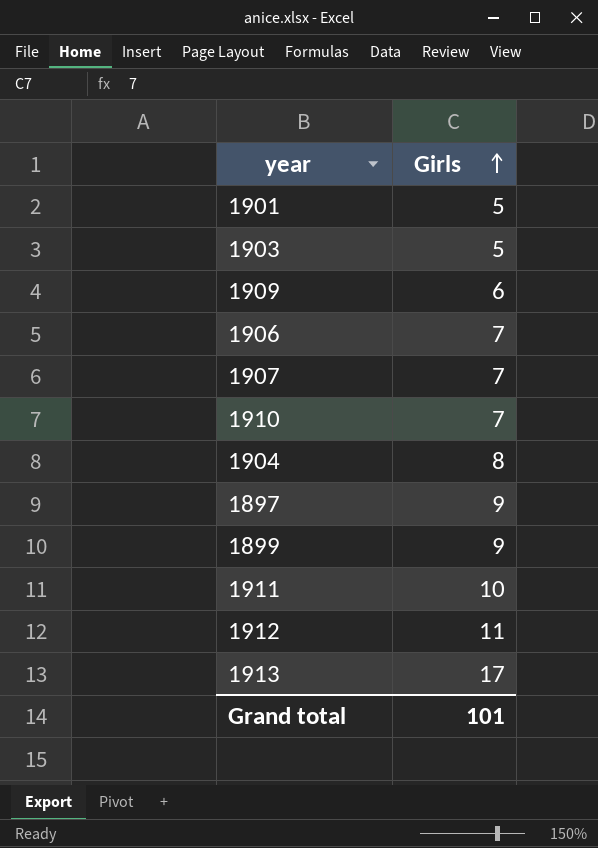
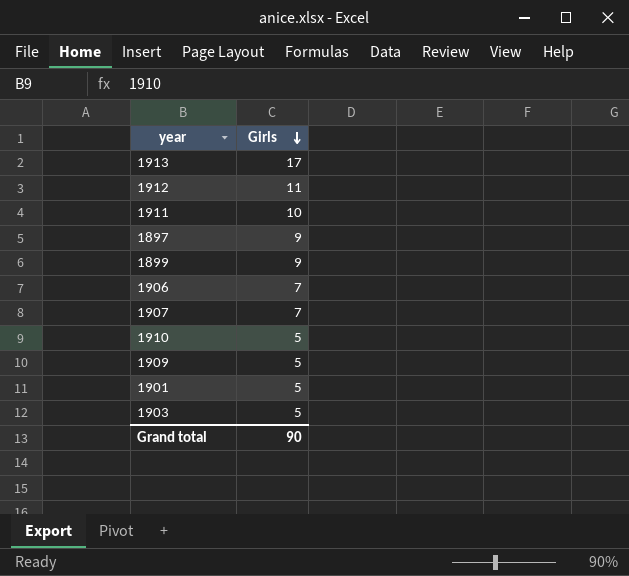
row order: Girls ascending -> Girls descending
row 1904: 8 -> none
1910 | Girls: 7 -> 5
1909 | Girls: 6 -> 5
Grand total | Girls: 101 -> 90

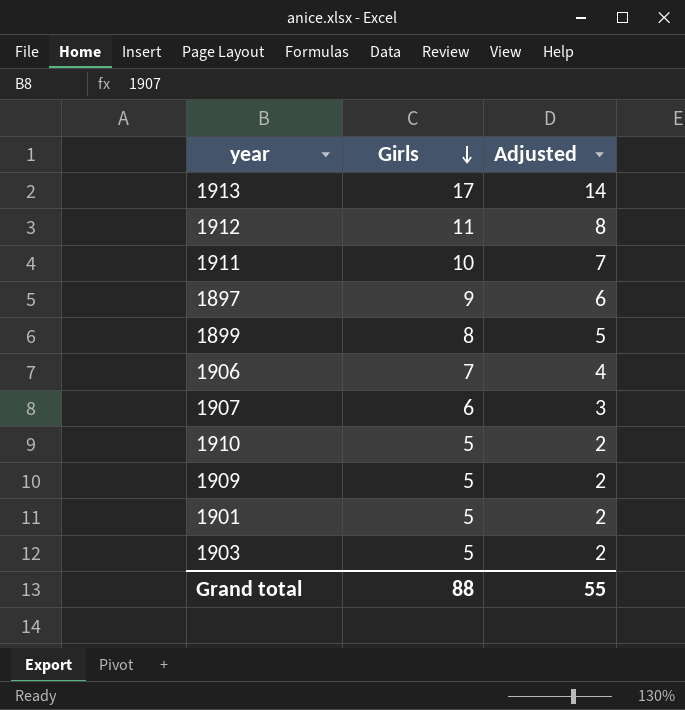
column Adjusted | formula: none -> [Girls] - 3
1899 | Girls: 9 -> 8
1907 | Girls: 7 -> 6
Grand total | Girls: 90 -> 88

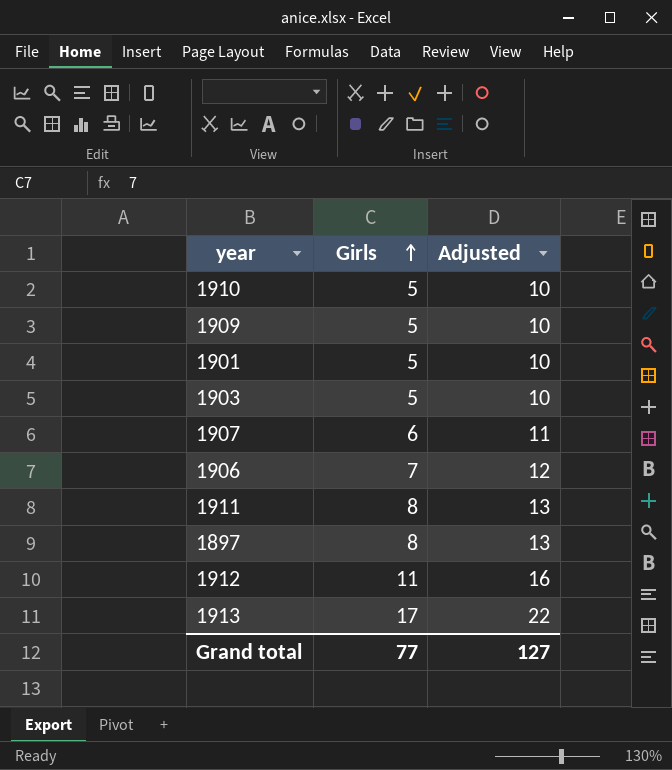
row order: Girls descending -> Girls ascending
column Adjusted | formula: [Girls] - 3 -> [Girls] + 5
row 1899: 8 | 5 -> none
1911 | Girls: 10 -> 8
1897 | Girls: 9 -> 8
Grand total | Girls: 88 -> 77
Grand total | Adjusted: 55 -> 127

